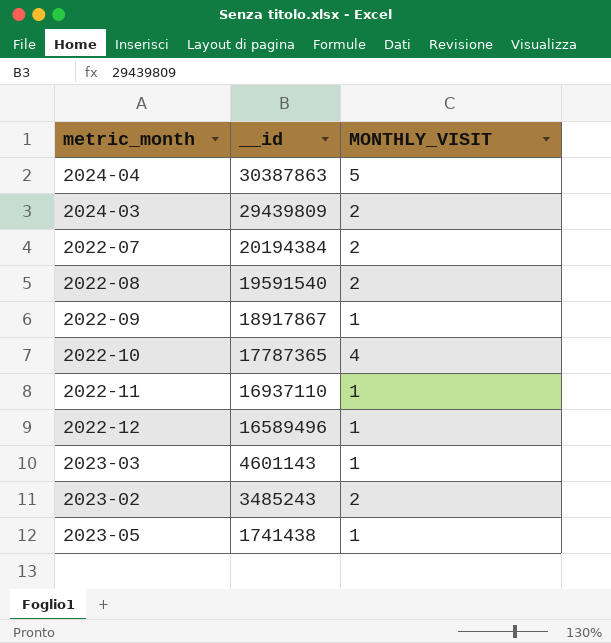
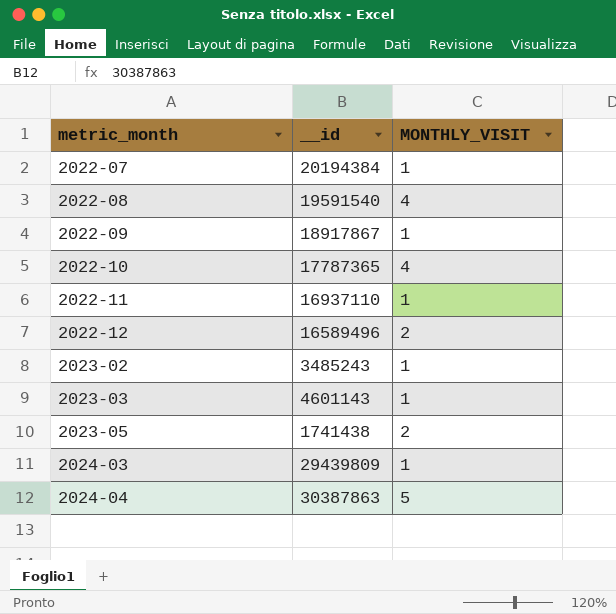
row order: __id descending -> metric_month ascending
2022-07 | MONTHLY_VISIT: 2 -> 1
2022-08 | MONTHLY_VISIT: 2 -> 4
2022-12 | MONTHLY_VISIT: 1 -> 2
2023-02 | MONTHLY_VISIT: 2 -> 1
2023-05 | MONTHLY_VISIT: 1 -> 2
2024-03 | MONTHLY_VISIT: 2 -> 1

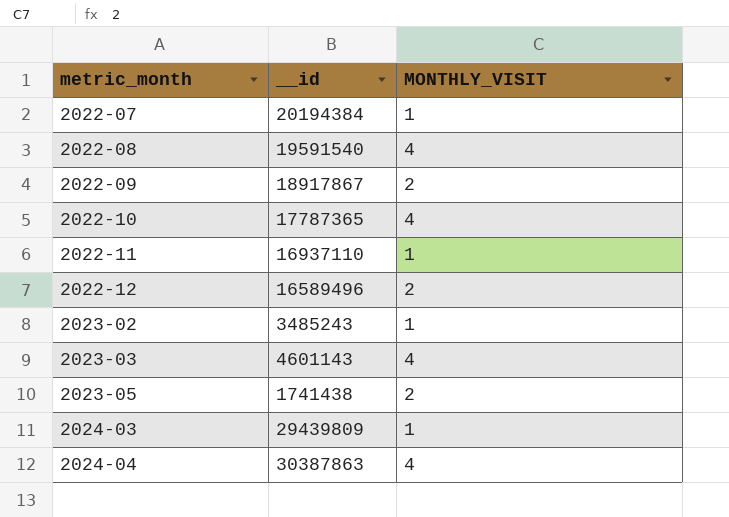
2022-09 | MONTHLY_VISIT: 1 -> 2
2023-03 | MONTHLY_VISIT: 1 -> 4
2024-04 | MONTHLY_VISIT: 5 -> 4

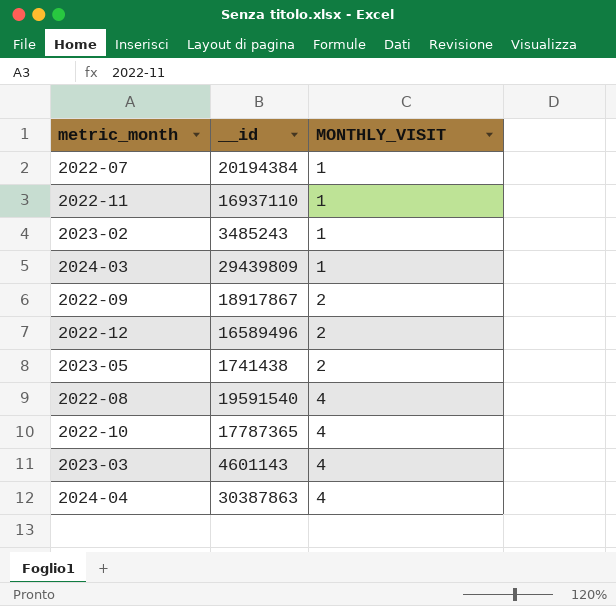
row order: metric_month ascending -> MONTHLY_VISIT ascending

